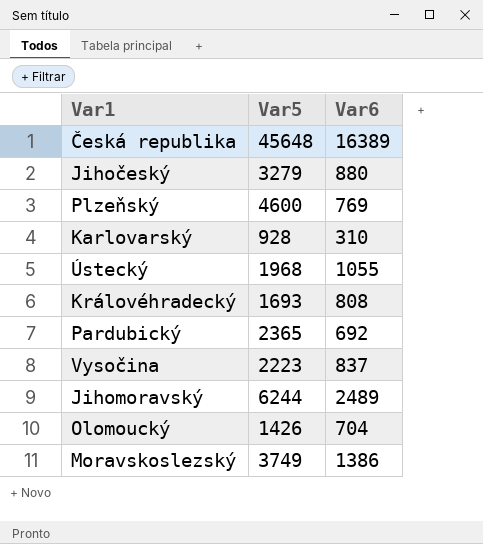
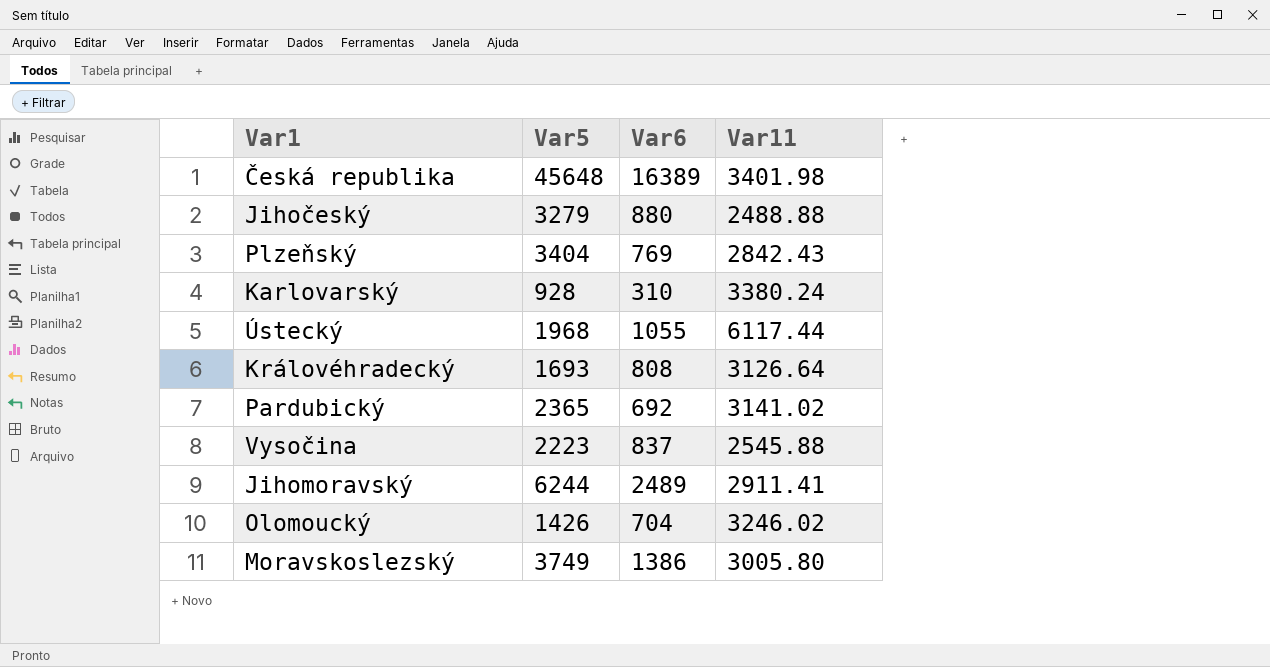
column Var11 | position: none -> 4
Plzeňský | Var5: 4600 -> 3404

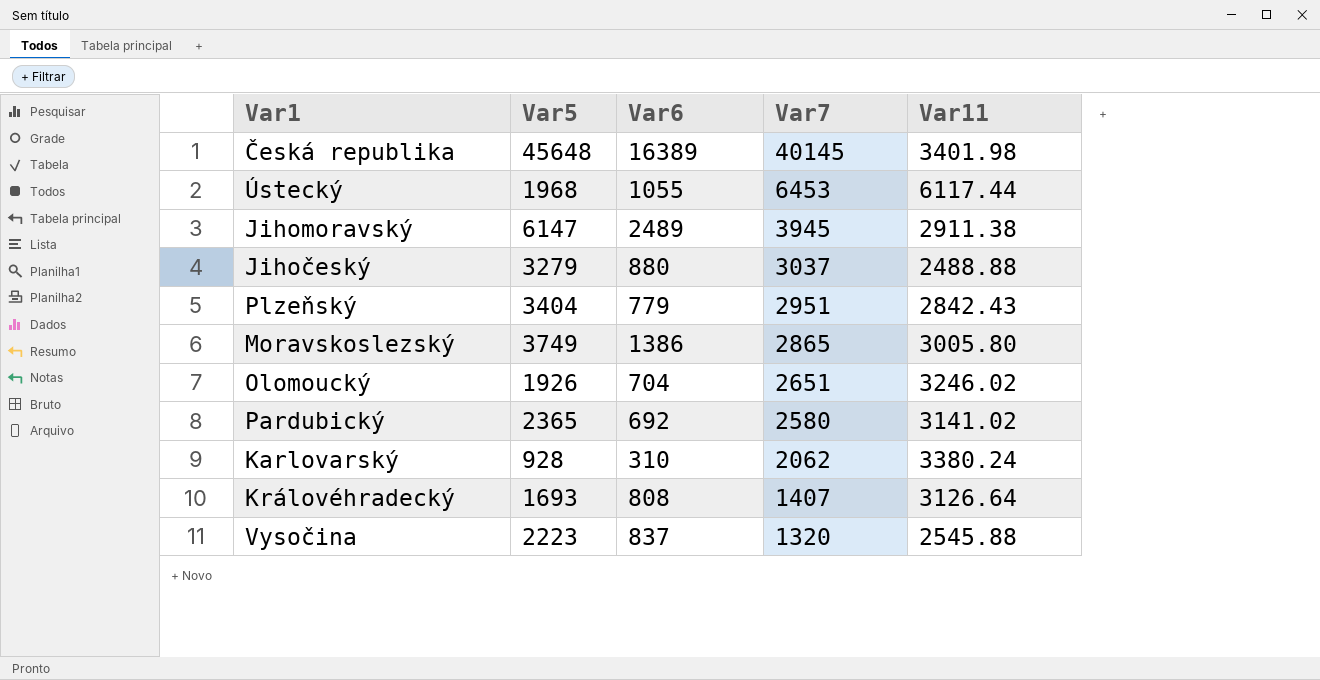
row order: none -> Var7 descending
column Var7 | position: none -> 4
Jihomoravský | Var5: 6244 -> 6147
Jihomoravský | Var11: 2911.41 -> 2911.38
Plzeňský | Var6: 769 -> 779
Olomoucký | Var5: 1426 -> 1926

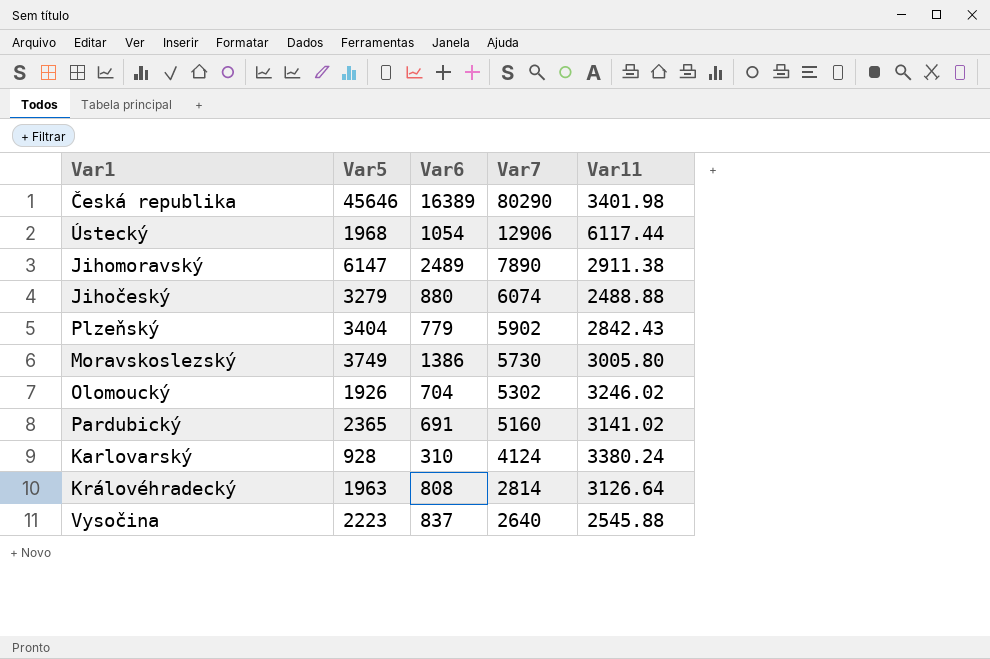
Česká republika | Var5: 45648 -> 45646
Česká republika | Var7: 40145 -> 80290
Ústecký | Var6: 1055 -> 1054
Ústecký | Var7: 6453 -> 12906
Jihomoravský | Var7: 3945 -> 7890
Jihočeský | Var7: 3037 -> 6074
Plzeňský | Var7: 2951 -> 5902
Moravskoslezský | Var7: 2865 -> 5730
Olomoucký | Var7: 2651 -> 5302
Pardubický | Var6: 692 -> 691
Pardubický | Var7: 2580 -> 5160
Karlovarský | Var7: 2062 -> 4124
Královéhradecký | Var5: 1693 -> 1963
Královéhradecký | Var7: 1407 -> 2814
Vysočina | Var7: 1320 -> 2640

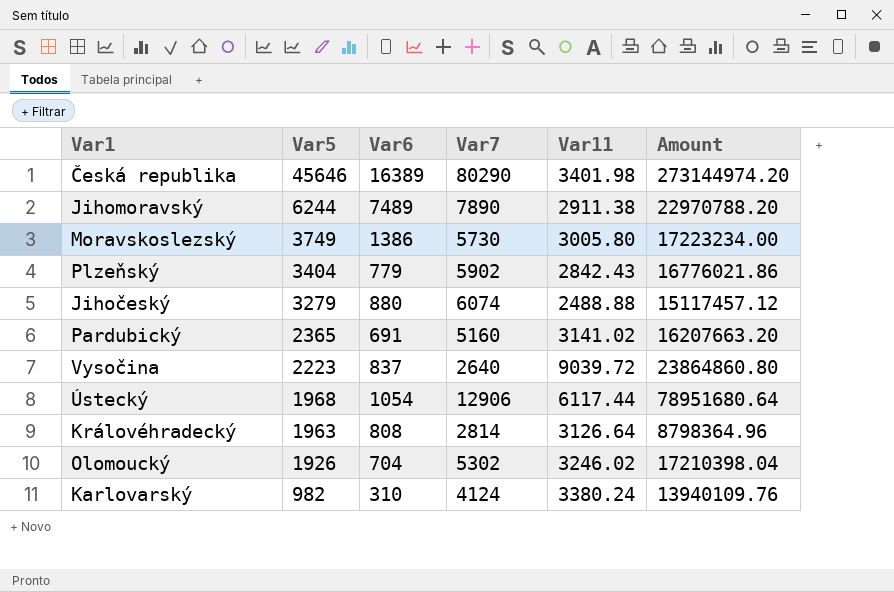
row order: Var7 descending -> Var5 descending
column Amount | formula: none -> [Var7] * [Var11]
Jihomoravský | Var5: 6147 -> 6244
Jihomoravský | Var6: 2489 -> 7489
Vysočina | Var11: 2545.88 -> 9039.72
Karlovarský | Var5: 928 -> 982

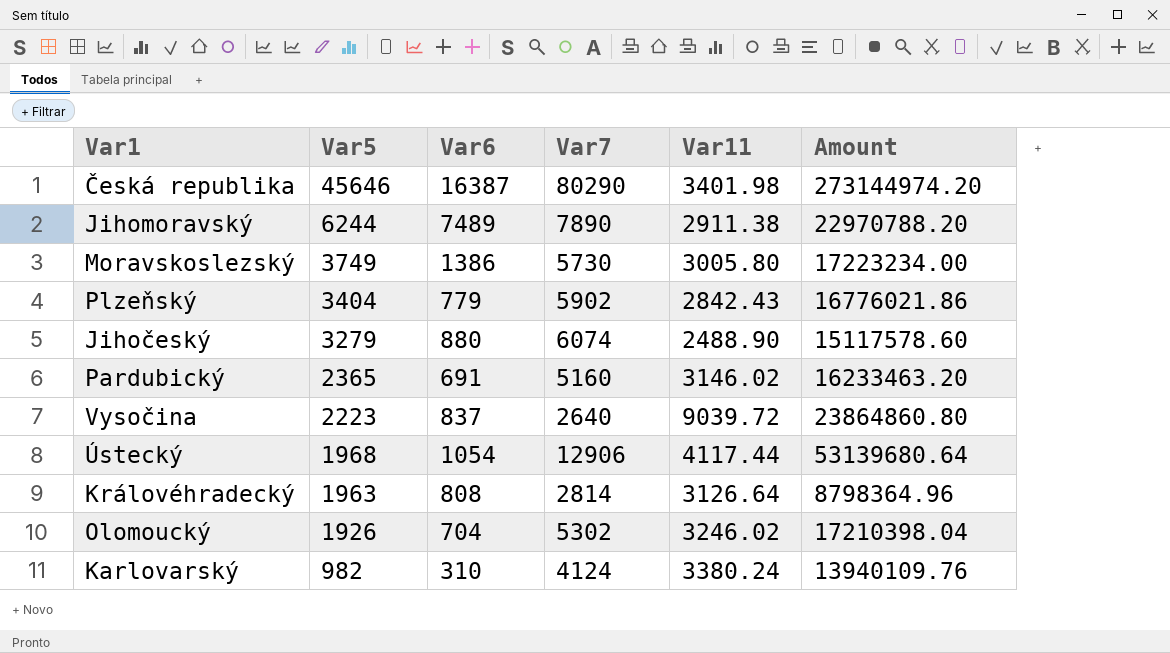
Česká republika | Var6: 16389 -> 16387
Jihočeský | Var11: 2488.88 -> 2488.90
Jihočeský | Amount: 15117457.12 -> 15117578.60
Pardubický | Var11: 3141.02 -> 3146.02
Pardubický | Amount: 16207663.20 -> 16233463.20
Ústecký | Var11: 6117.44 -> 4117.44
Ústecký | Amount: 78951680.64 -> 53139680.64

